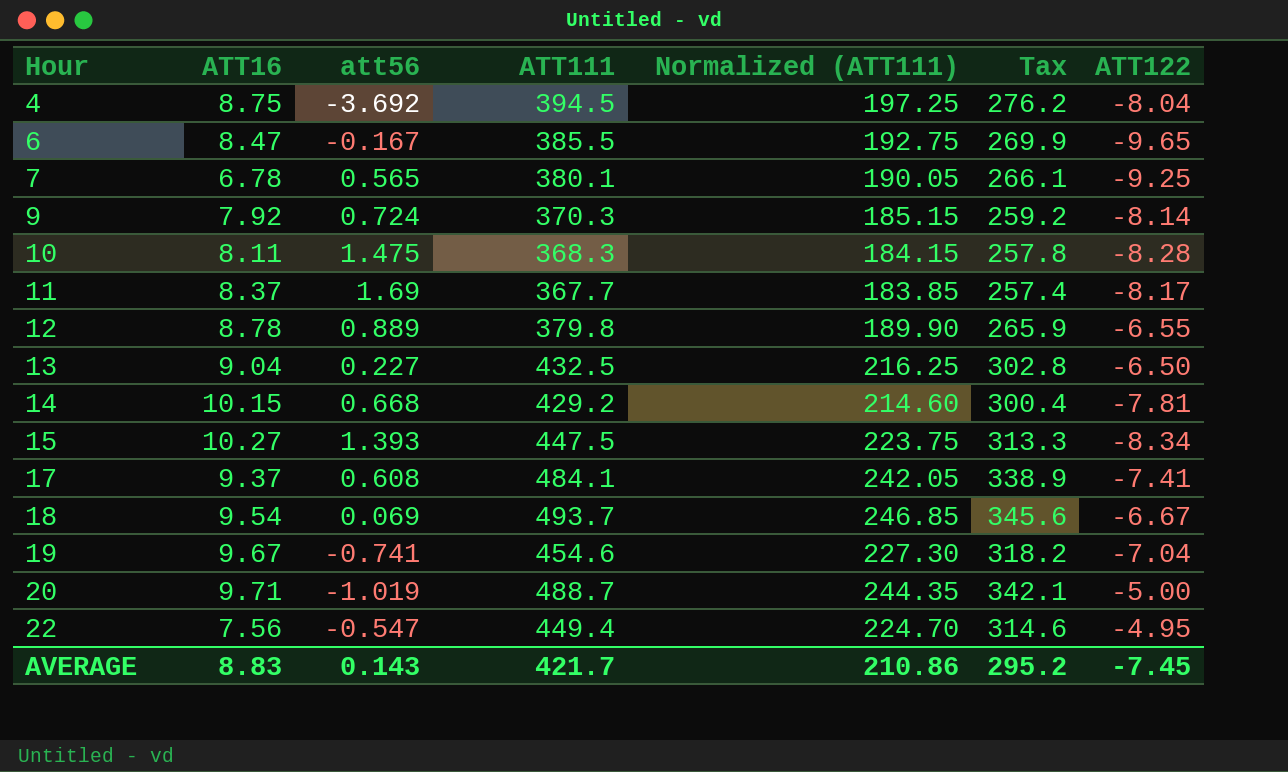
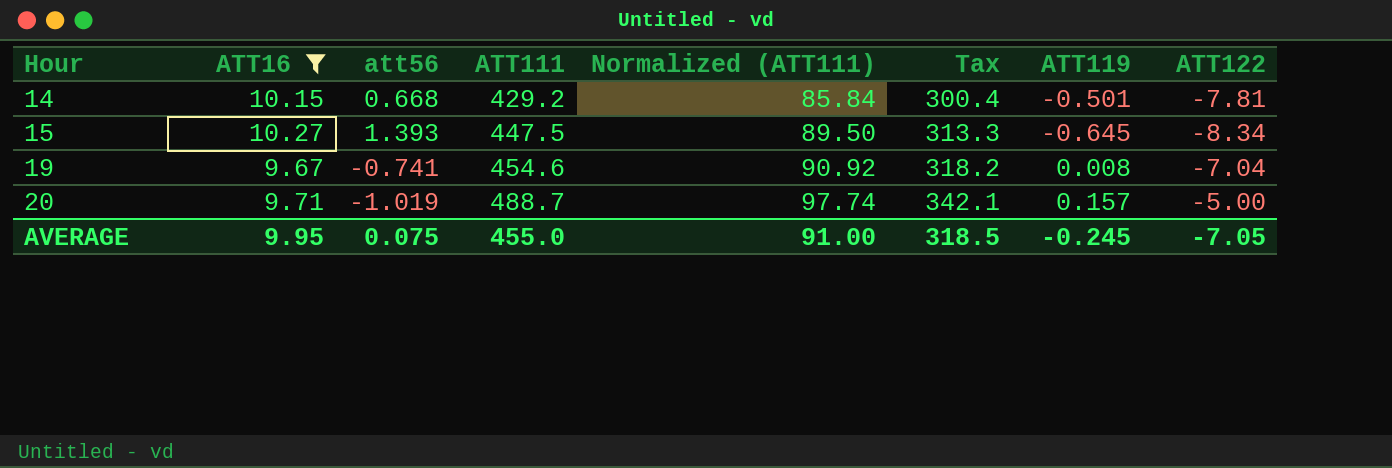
filter: none -> ATT16 >= 9.67
column Normalized (ATT111) | formula: [ATT111] * 0.5 -> [ATT111] * 0.2
column ATT119 | position: none -> 7
AVERAGE | ATT16: 8.83 -> 9.95
AVERAGE | att56: 0.143 -> 0.075
AVERAGE | ATT111: 421.7 -> 455.0
AVERAGE | Normalized (ATT111): 210.86 -> 91.00
AVERAGE | Tax: 295.2 -> 318.5
AVERAGE | ATT122: -7.45 -> -7.05

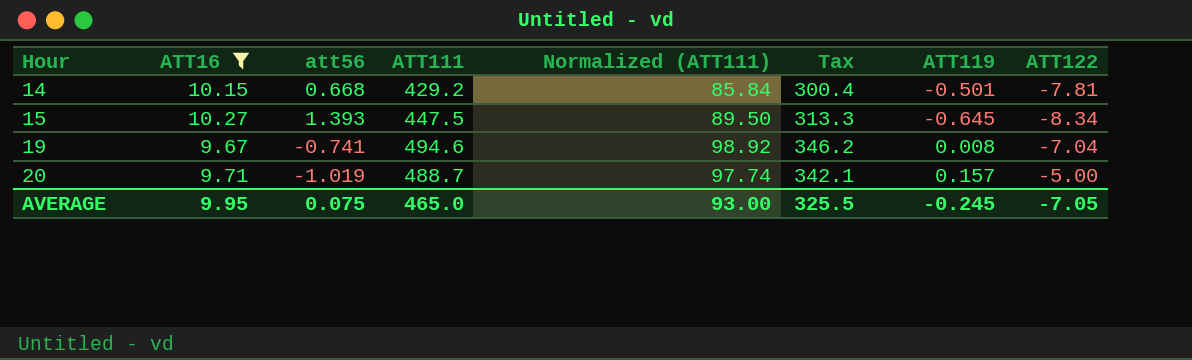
19 | ATT111: 454.6 -> 494.6
19 | Normalized (ATT111): 90.92 -> 98.92
19 | Tax: 318.2 -> 346.2
AVERAGE | ATT111: 455.0 -> 465.0
AVERAGE | Normalized (ATT111): 91.00 -> 93.00
AVERAGE | Tax: 318.5 -> 325.5

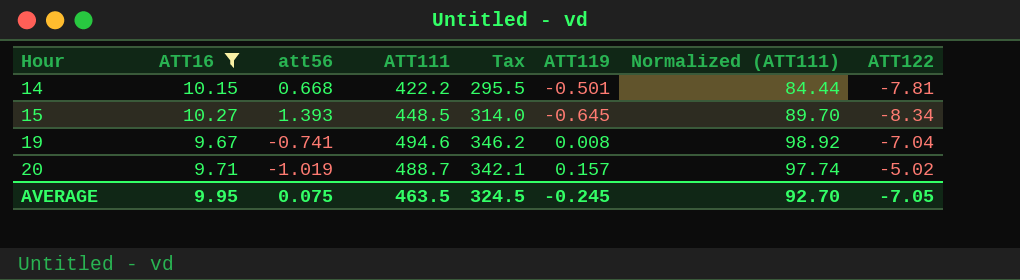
column Normalized (ATT111) | position: 5 -> 7
14 | ATT111: 429.2 -> 422.2
14 | Tax: 300.4 -> 295.5
14 | Normalized (ATT111): 85.84 -> 84.44
15 | ATT111: 447.5 -> 448.5
15 | Tax: 313.3 -> 314.0
15 | Normalized (ATT111): 89.50 -> 89.70
20 | ATT122: -5.00 -> -5.02
AVERAGE | ATT111: 465.0 -> 463.5
AVERAGE | Tax: 325.5 -> 324.5
AVERAGE | Normalized (ATT111): 93.00 -> 92.70

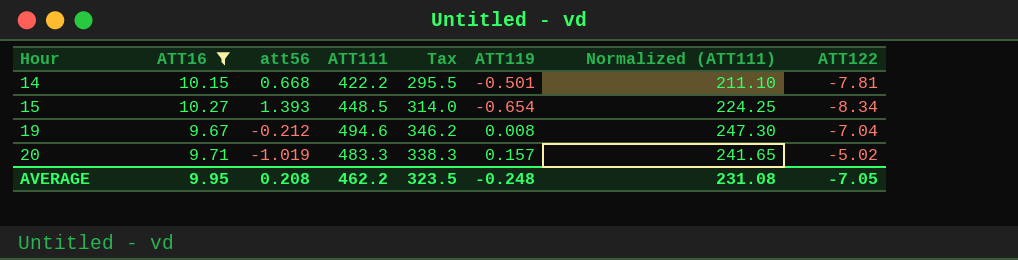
column Normalized (ATT111) | formula: [ATT111] * 0.2 -> [ATT111] * 0.5
15 | ATT119: -0.645 -> -0.654
19 | att56: -0.741 -> -0.212
20 | ATT111: 488.7 -> 483.3
20 | Tax: 342.1 -> 338.3
AVERAGE | att56: 0.075 -> 0.208
AVERAGE | ATT111: 463.5 -> 462.2
AVERAGE | Tax: 324.5 -> 323.5
AVERAGE | ATT119: -0.245 -> -0.248
AVERAGE | Normalized (ATT111): 92.70 -> 231.08

